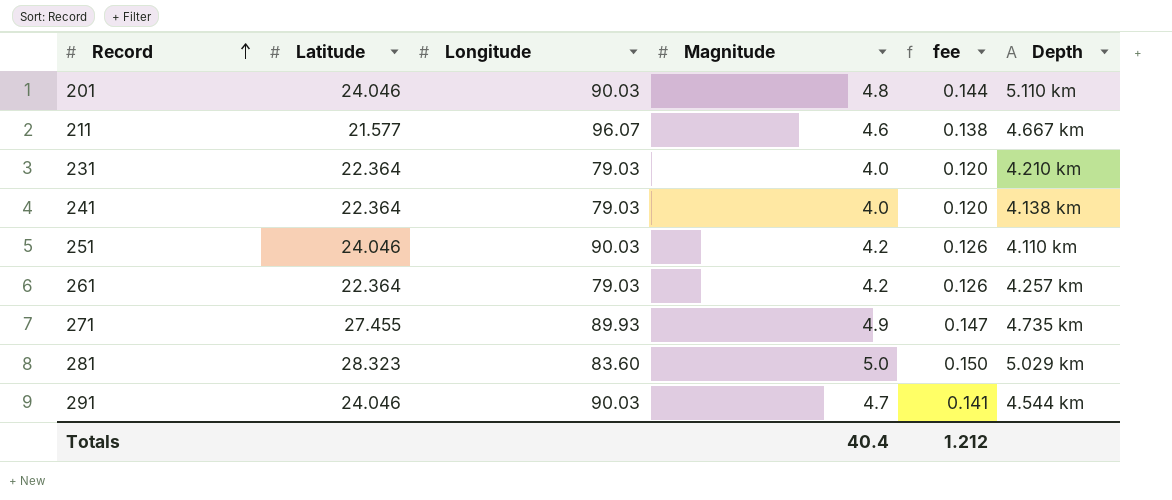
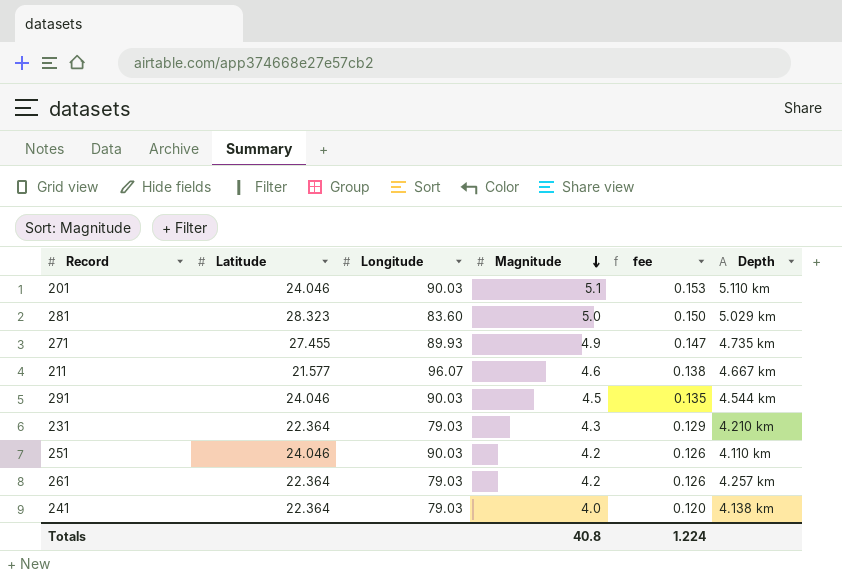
row order: Record ascending -> Magnitude descending
201 | Magnitude: 4.8 -> 5.1
201 | fee: 0.144 -> 0.153
291 | Magnitude: 4.7 -> 4.5
291 | fee: 0.141 -> 0.135
231 | Magnitude: 4.0 -> 4.3
231 | fee: 0.120 -> 0.129
Totals | Magnitude: 40.4 -> 40.8
Totals | fee: 1.212 -> 1.224

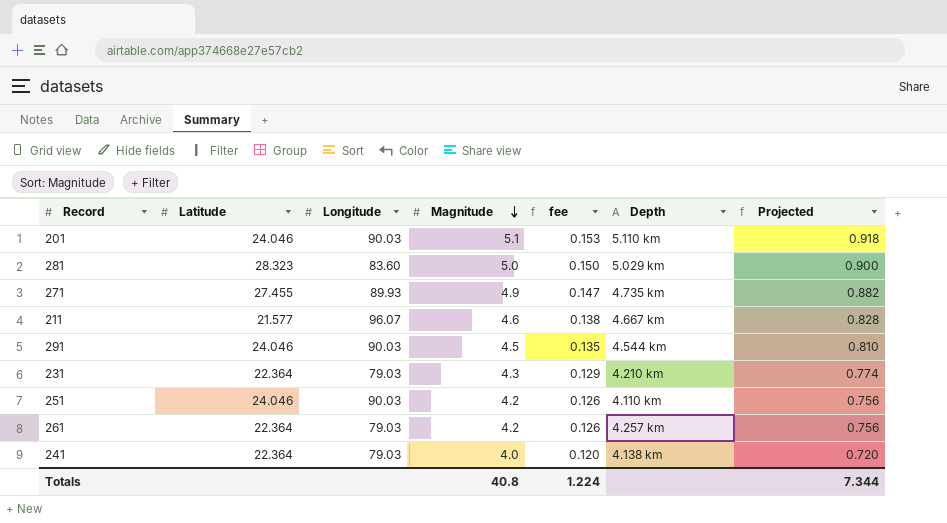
column Projected | formula: none -> [Magnitude] * 0.18

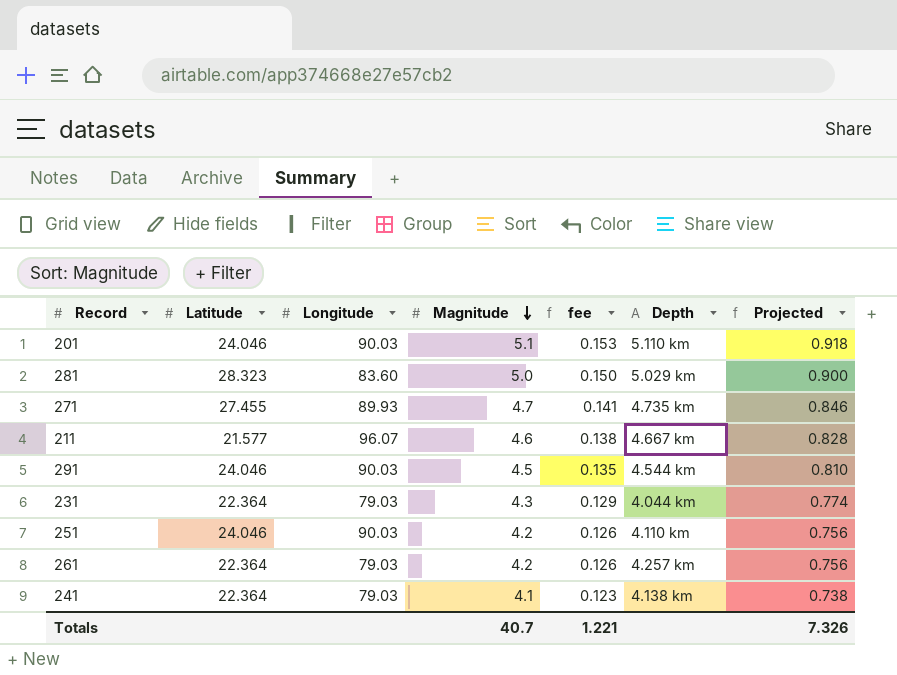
271 | Magnitude: 4.9 -> 4.7
271 | fee: 0.147 -> 0.141
271 | Projected: 0.882 -> 0.846
231 | Depth: 4.210 km -> 4.044 km
241 | Magnitude: 4.0 -> 4.1
241 | fee: 0.120 -> 0.123
241 | Projected: 0.720 -> 0.738
Totals | Magnitude: 40.8 -> 40.7
Totals | fee: 1.224 -> 1.221
Totals | Projected: 7.344 -> 7.326

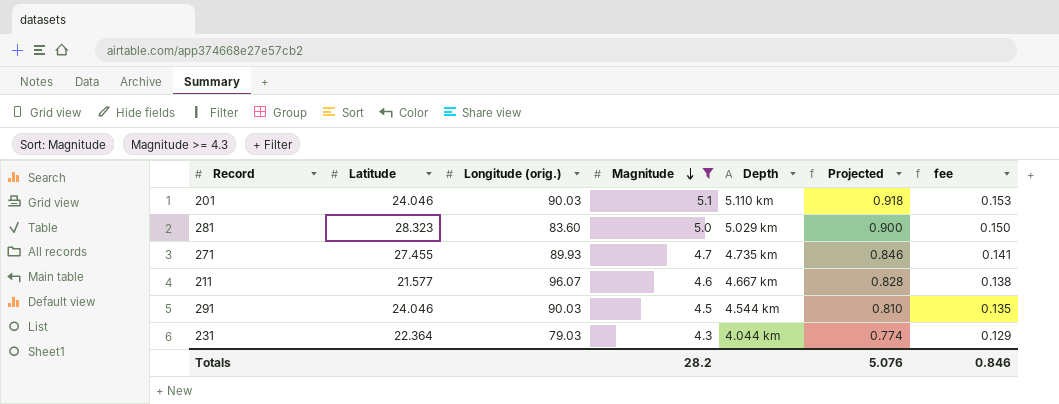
filter: none -> Magnitude >= 4.3
column name: Longitude -> Longitude (orig.)
column fee | position: 5 -> 7
Totals | Magnitude: 40.7 -> 28.2
Totals | Projected: 7.326 -> 5.076
Totals | fee: 1.221 -> 0.846

